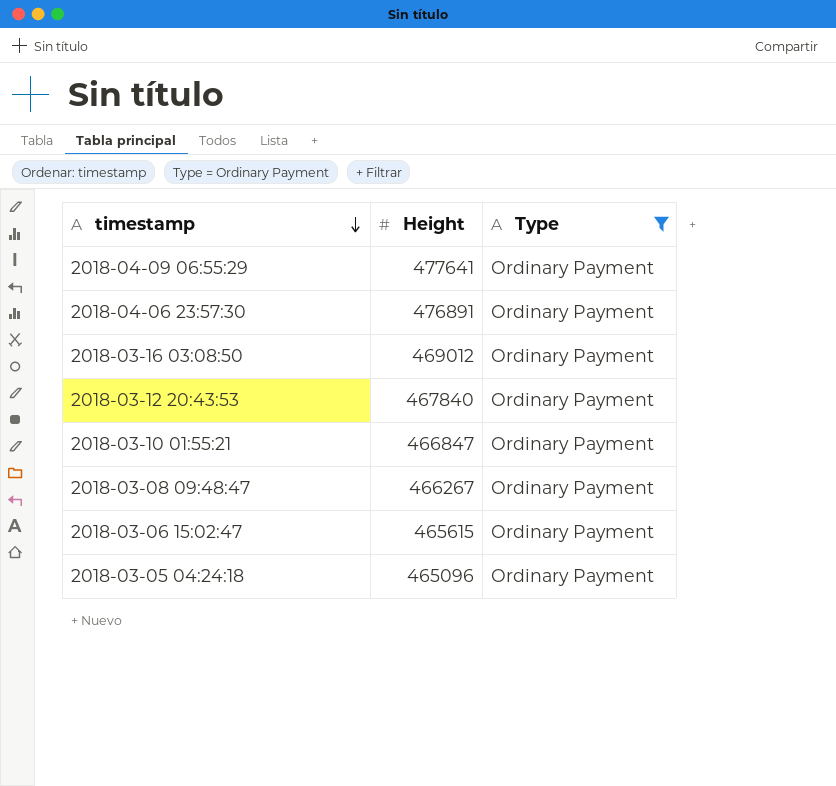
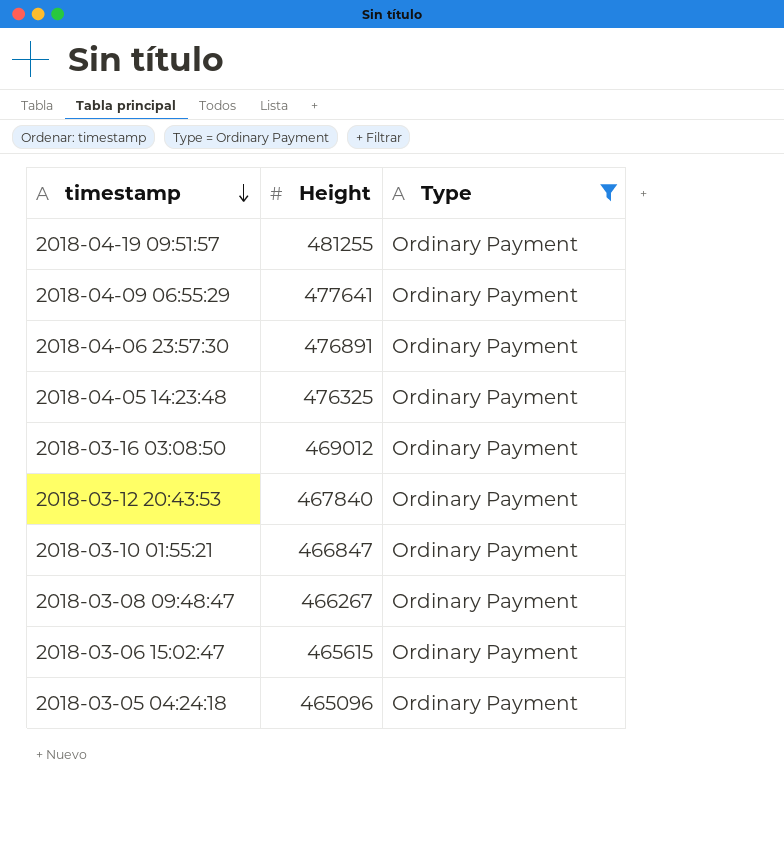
row 2018-04-19 09:51:57: none -> 481255 | Ordinary Payment
row 2018-04-05 14:23:48: none -> 476325 | Ordinary Payment

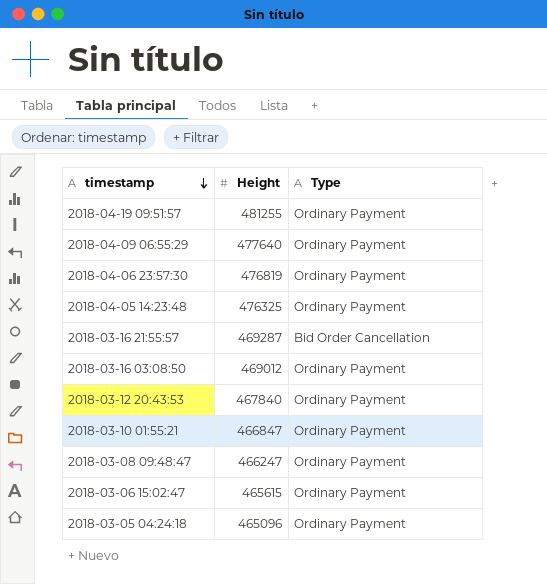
filter: Type = Ordinary Payment -> none
2018-04-09 06:55:29 | Height: 477641 -> 477640
2018-04-06 23:57:30 | Height: 476891 -> 476819
2018-03-08 09:48:47 | Height: 466267 -> 466247

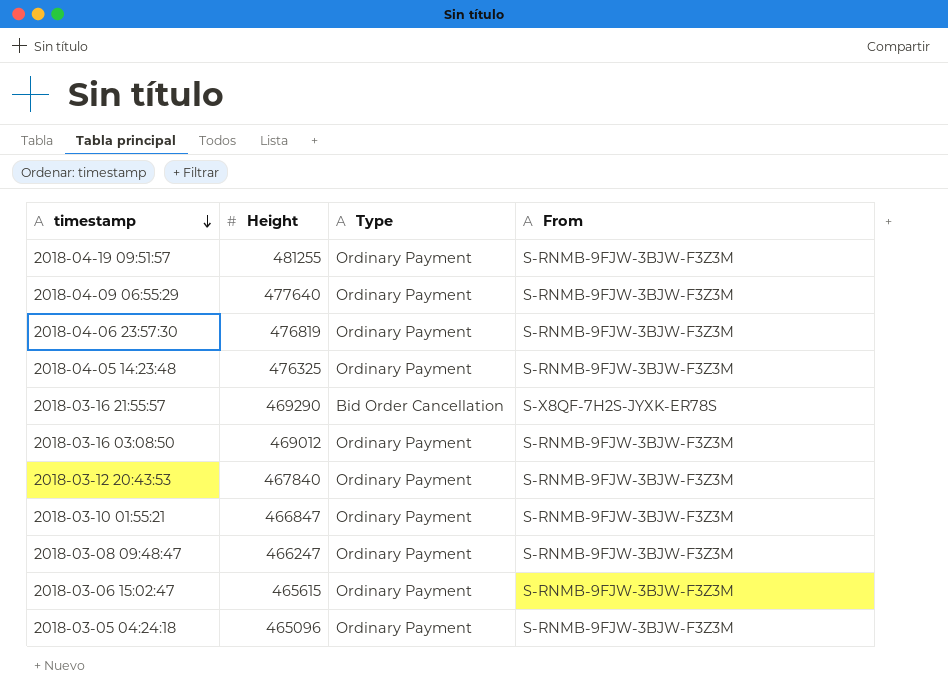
column From | position: none -> 4
2018-03-16 21:55:57 | Height: 469287 -> 469290

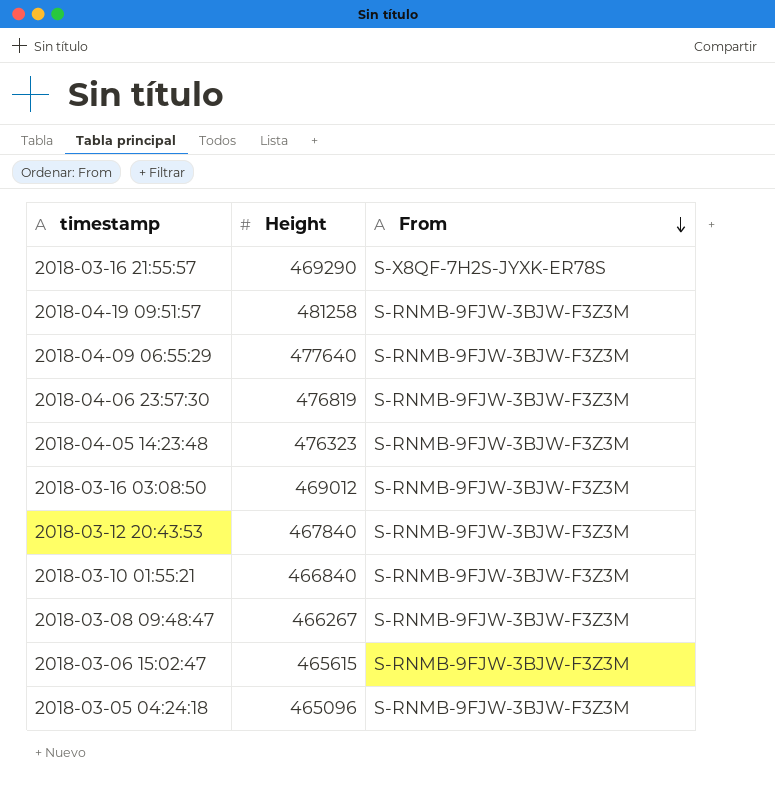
row order: timestamp descending -> From descending
column Type | position: 3 -> none
2018-04-19 09:51:57 | Height: 481255 -> 481258
2018-04-05 14:23:48 | Height: 476325 -> 476323
2018-03-10 01:55:21 | Height: 466847 -> 466840
2018-03-08 09:48:47 | Height: 466247 -> 466267

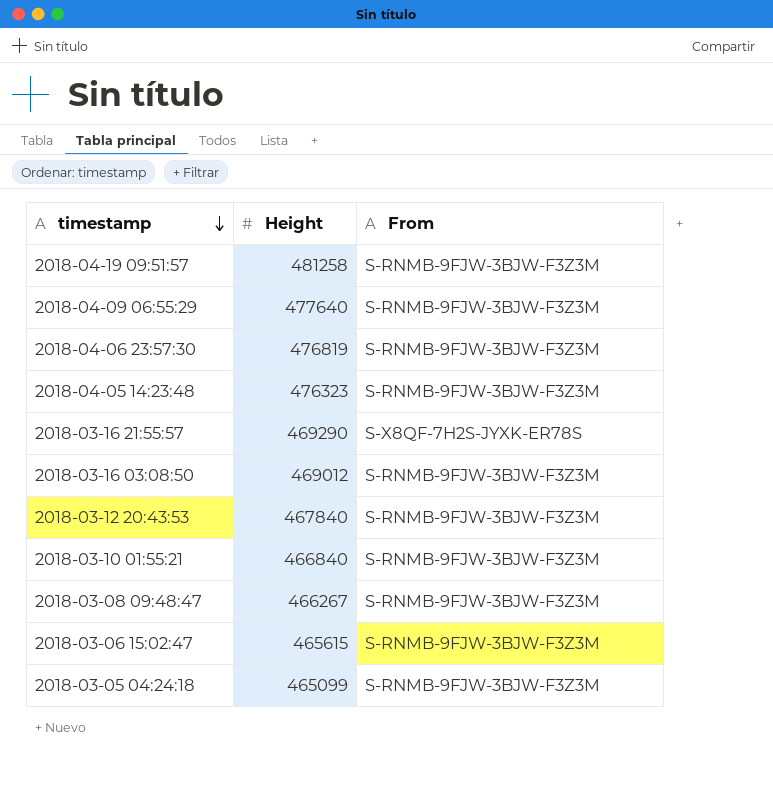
row order: From descending -> timestamp descending
2018-03-05 04:24:18 | Height: 465096 -> 465099

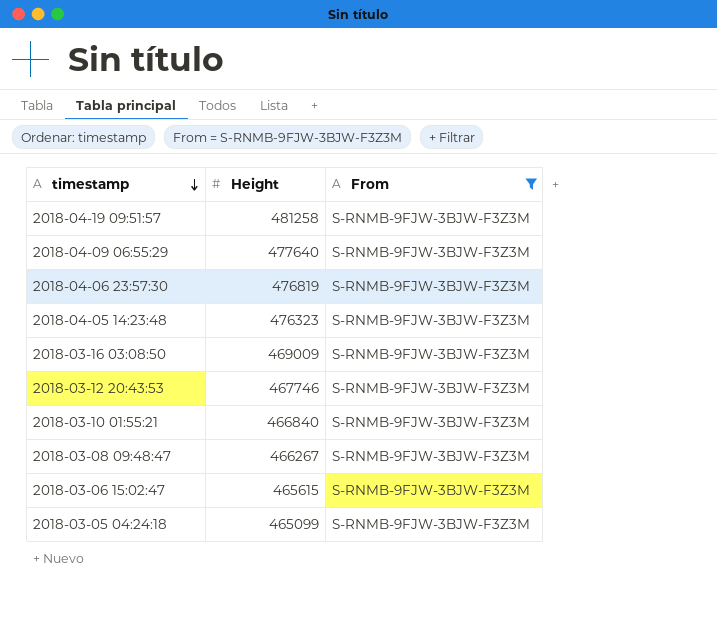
filter: none -> From = S-RNMB-9FJW-3BJW-F3Z3M
2018-03-16 03:08:50 | Height: 469012 -> 469009
2018-03-12 20:43:53 | Height: 467840 -> 467746

